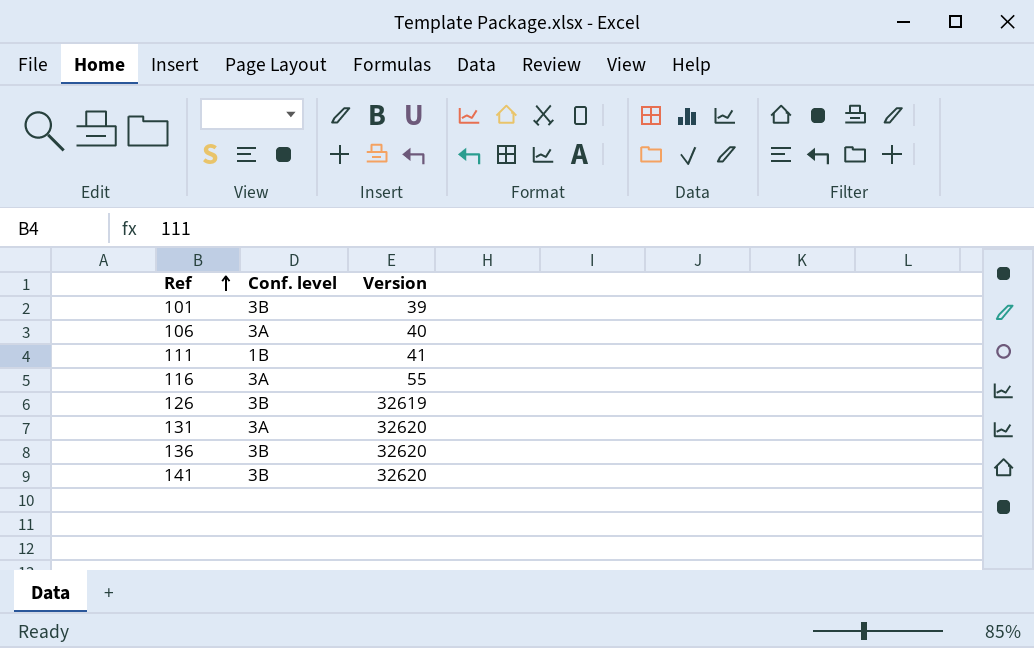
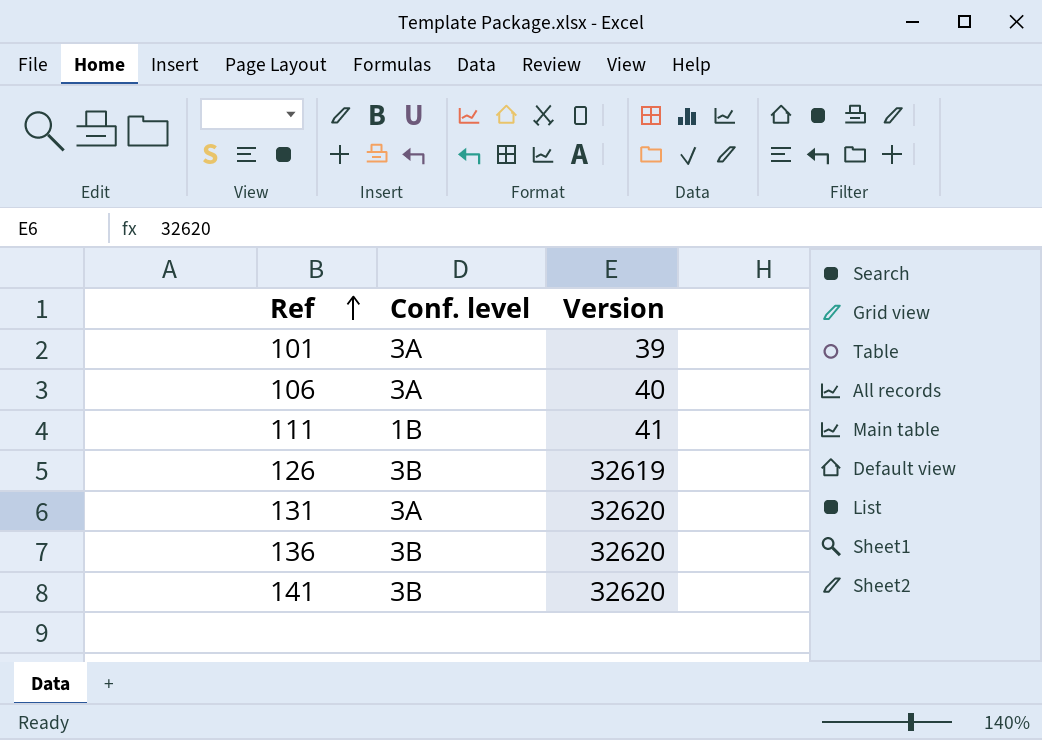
row 116: 3A | 55 -> none
101 | Conf. level: 3B -> 3A

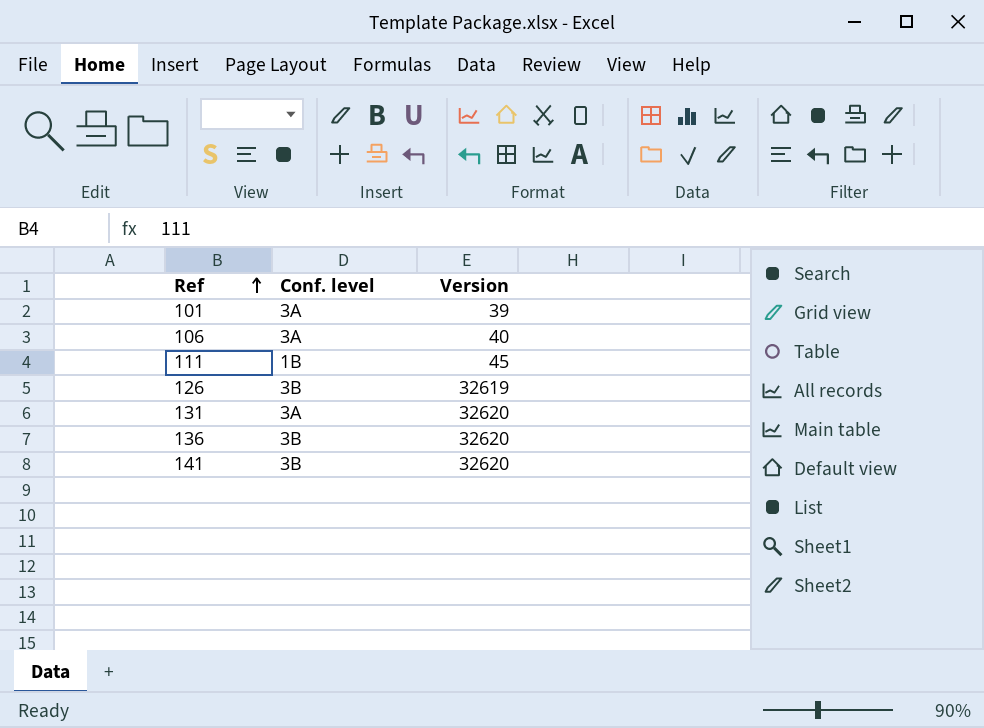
111 | Version: 41 -> 45

